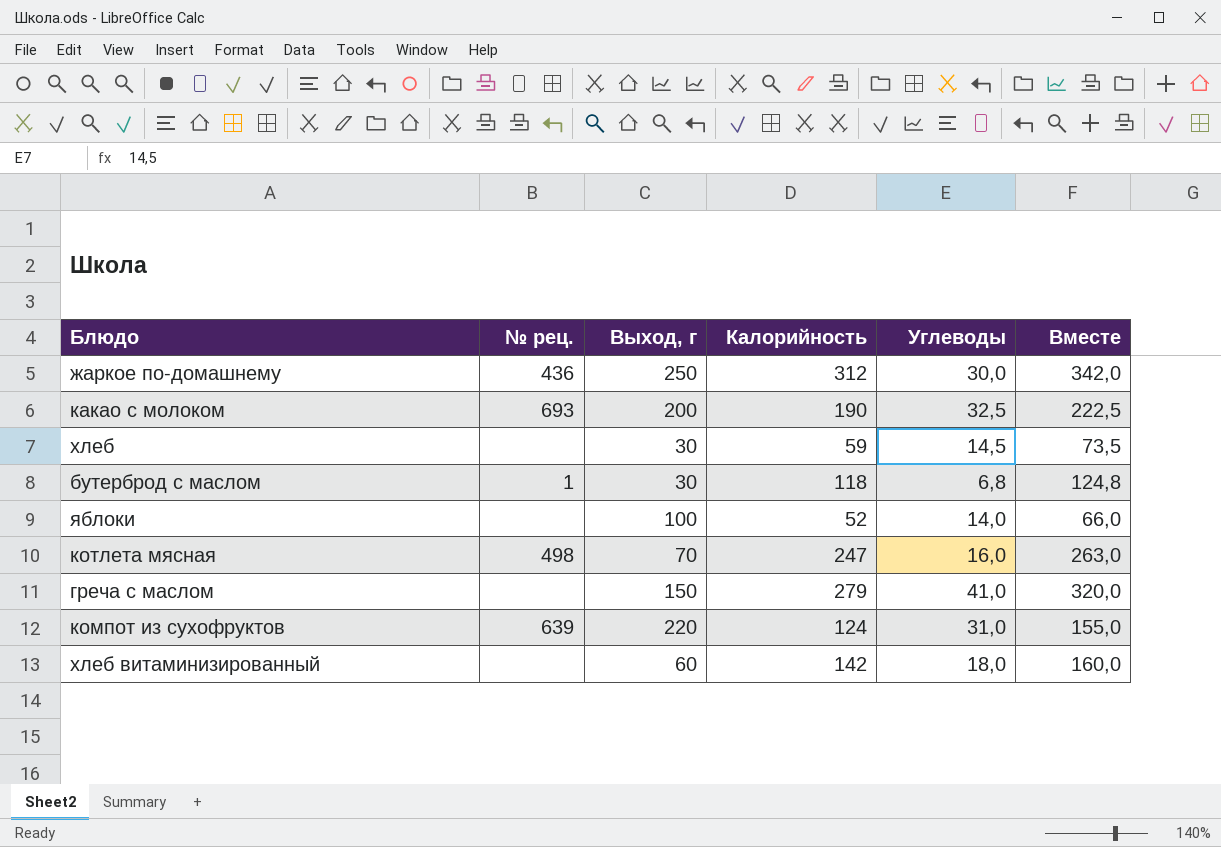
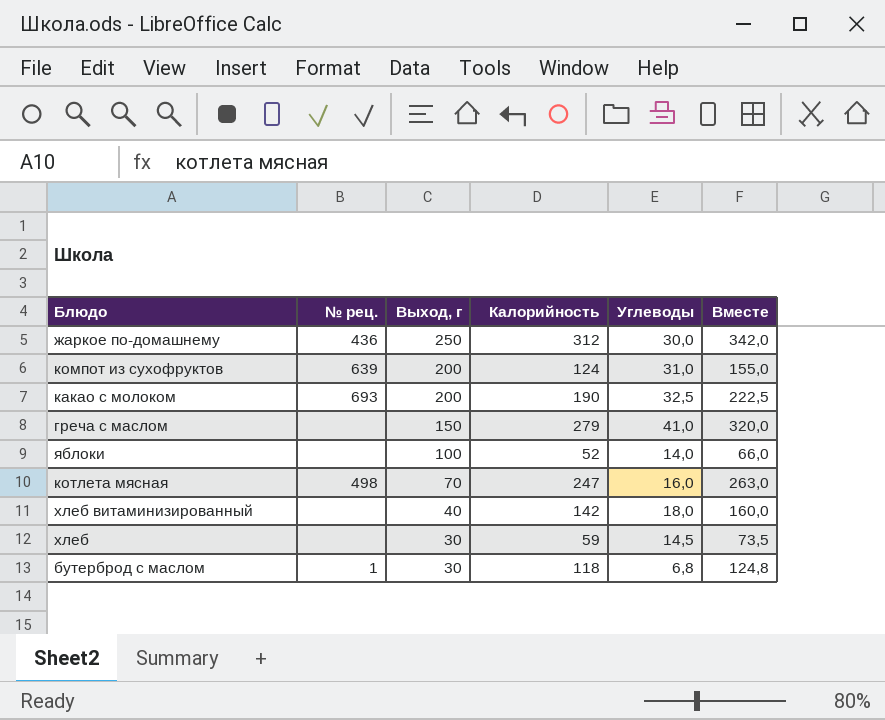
row order: none -> Выход, г descending
компот из сухофруктов | Выход, г: 220 -> 200
хлеб витаминизированный | Выход, г: 60 -> 40

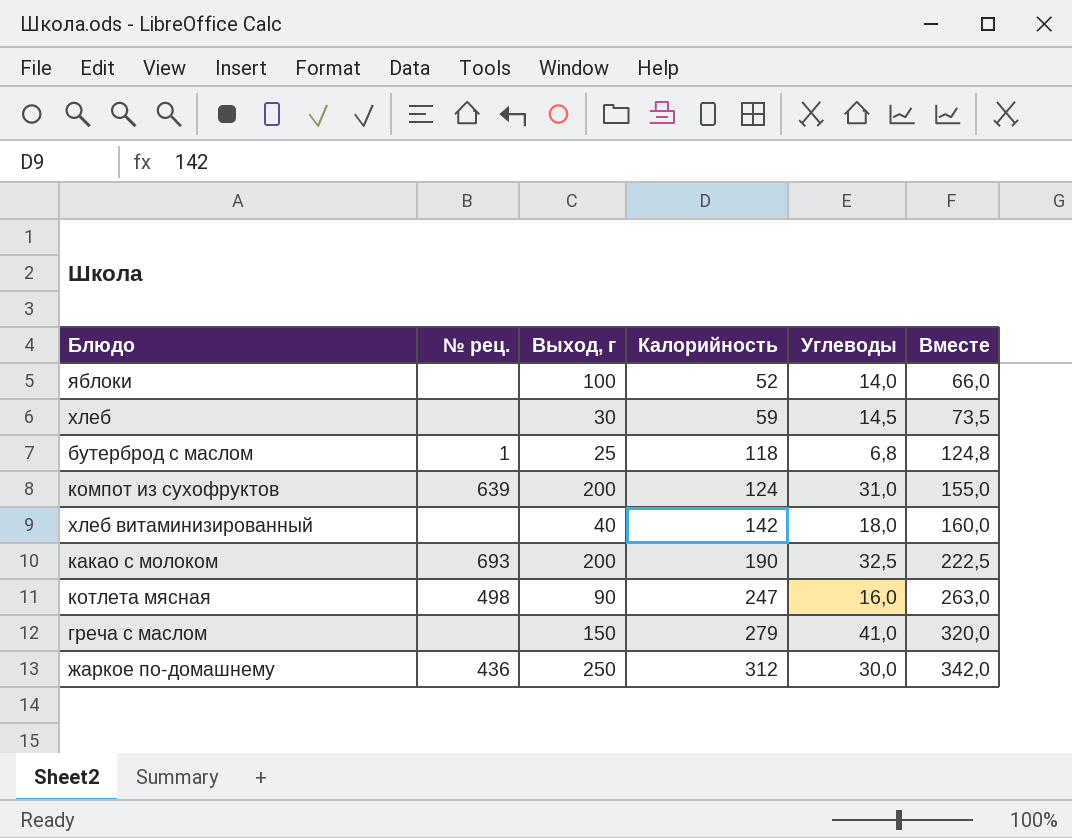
row order: Выход, г descending -> Калорийность ascending
бутерброд с маслом | Выход, г: 30 -> 25
котлета мясная | Выход, г: 70 -> 90

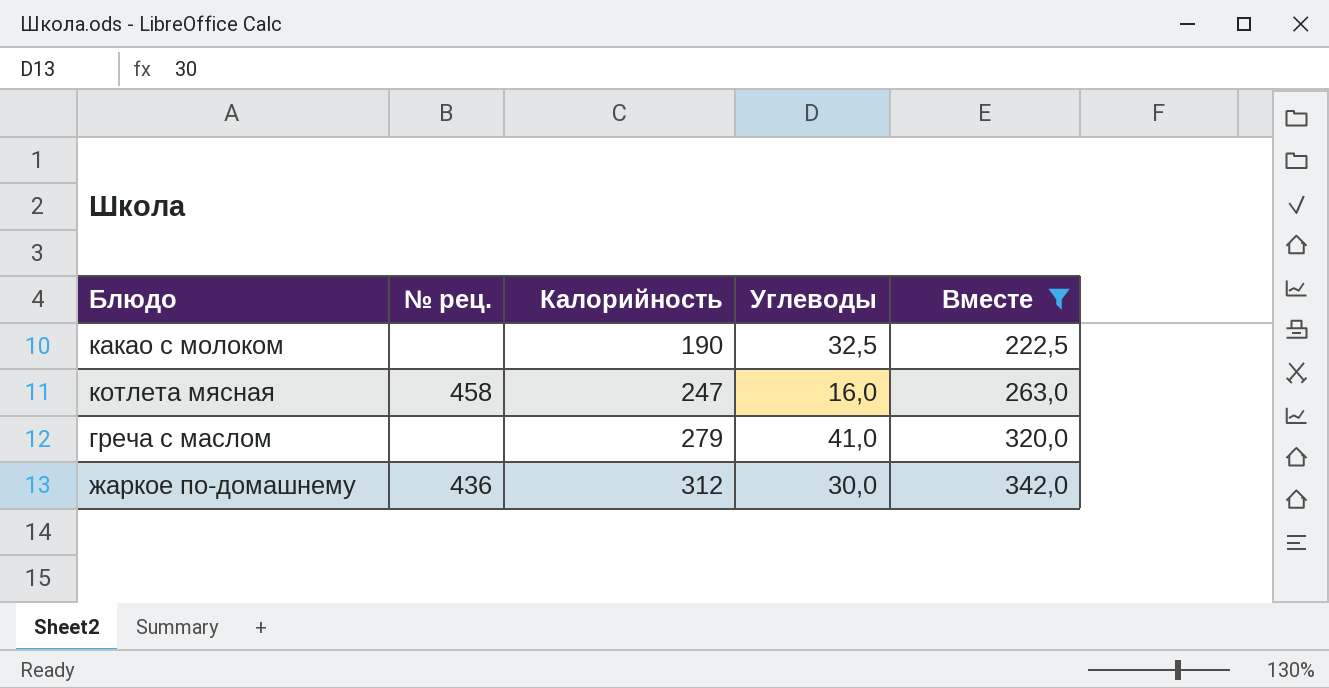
filter: none -> Вместе >= 222,5
column Выход, г | position: 3 -> none
какао с молоком | № рец.: 693 -> none
котлета мясная | № рец.: 498 -> 458

